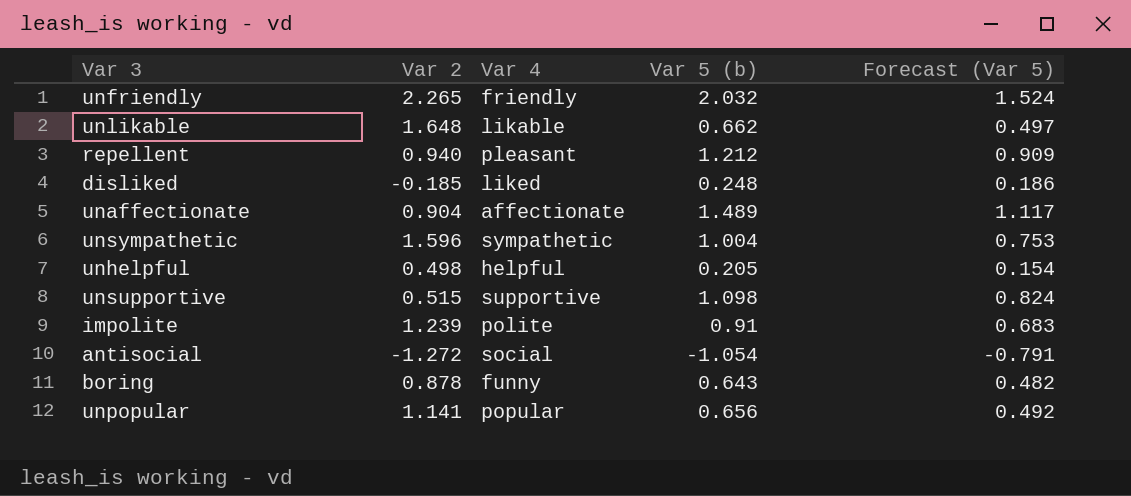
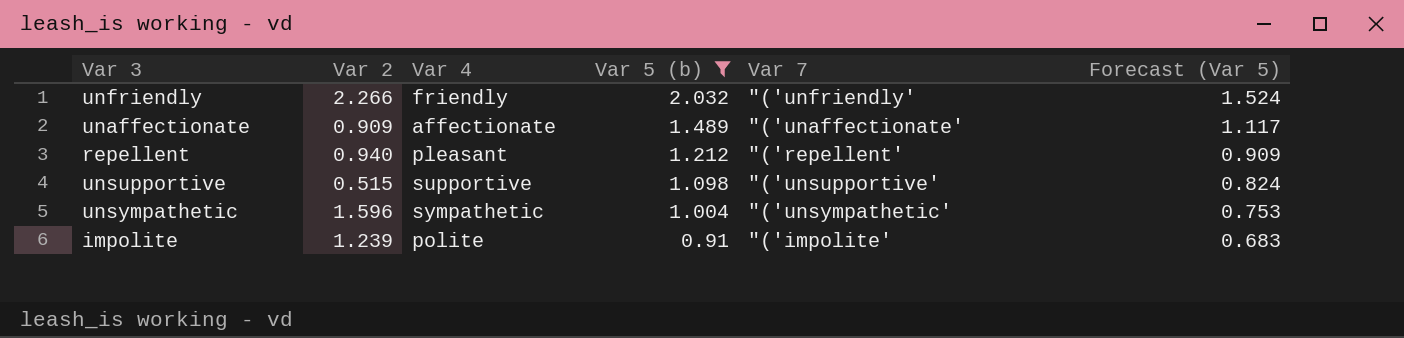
filter: none -> Var 5 (b) >= 0.91
row order: none -> Var 5 (b) descending
column Var 7 | position: none -> 5
unfriendly | Var 2: 2.265 -> 2.266
unaffectionate | Var 2: 0.904 -> 0.909

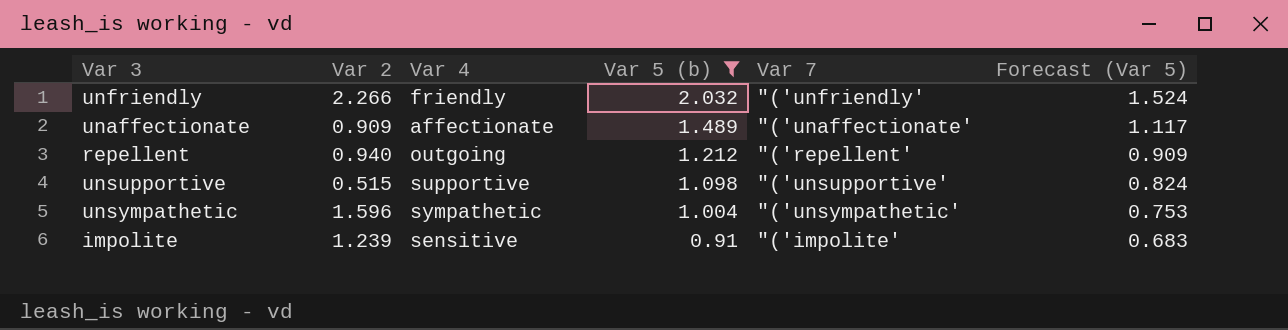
repellent | Var 4: pleasant -> outgoing
impolite | Var 4: polite -> sensitive

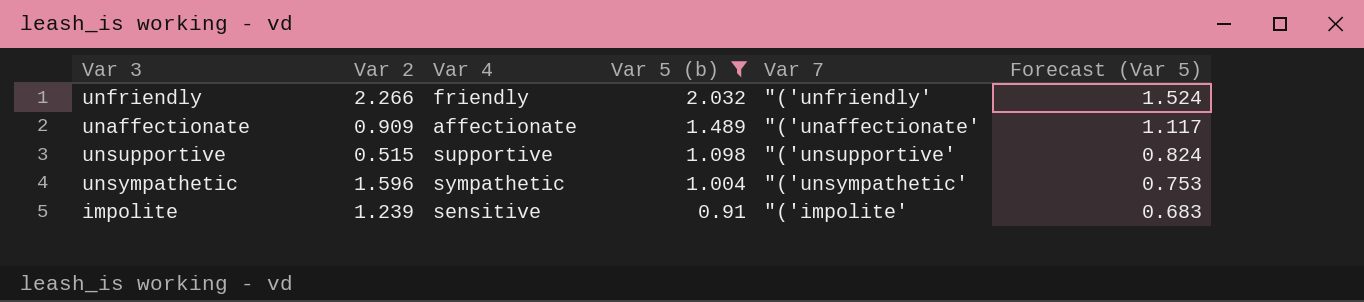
row repellent: 0.940 | outgoing | 1.212 | "('repellent' | 0.909 -> none

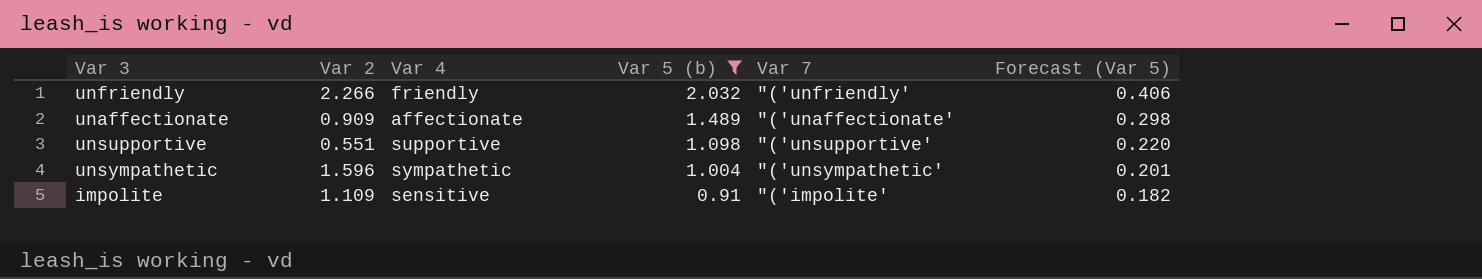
column Forecast (Var 5) | formula: [Var 5 (b)] * 0.75 -> [Var 5 (b)] * 0.2
unsupportive | Var 2: 0.515 -> 0.551
impolite | Var 2: 1.239 -> 1.109

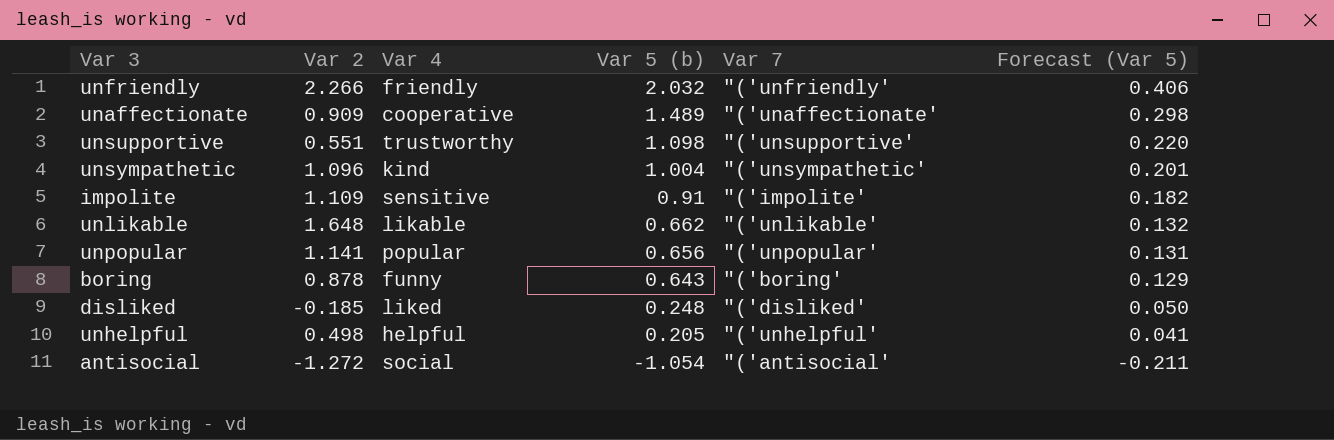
filter: Var 5 (b) >= 0.91 -> none
unaffectionate | Var 4: affectionate -> cooperative
unsupportive | Var 4: supportive -> trustworthy
unsympathetic | Var 2: 1.596 -> 1.096
unsympathetic | Var 4: sympathetic -> kind

